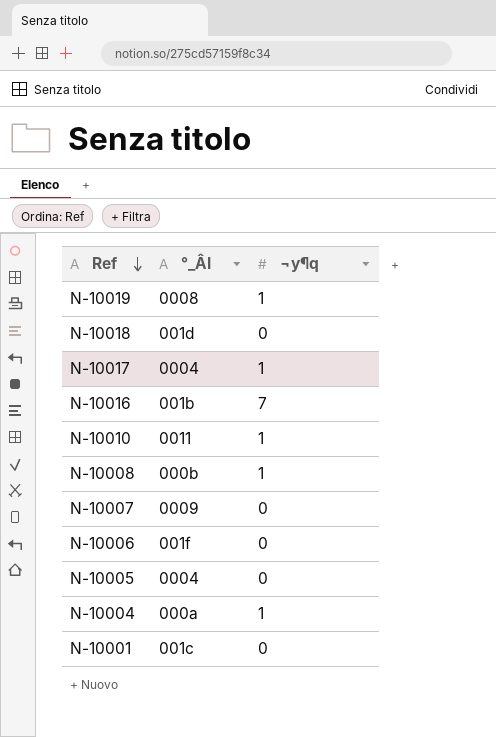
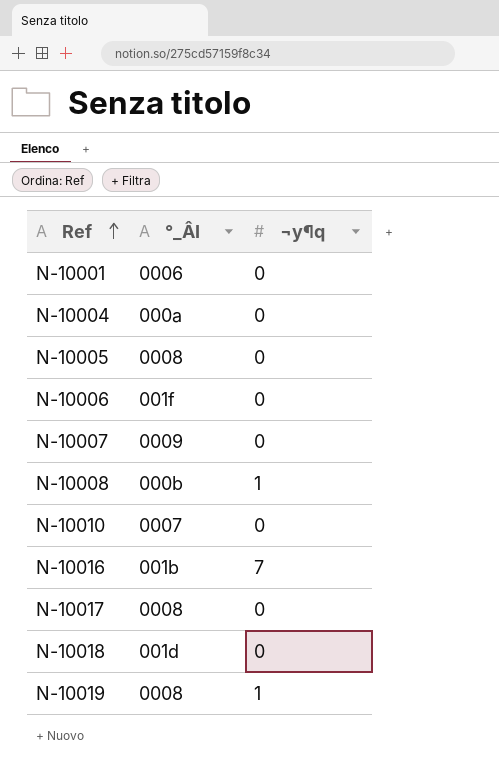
row order: Ref descending -> Ref ascending
N-10001 | °_ÂI: 001c -> 0006
N-10004 | ¬y¶q: 1 -> 0
N-10005 | °_ÂI: 0004 -> 0008
N-10010 | °_ÂI: 0011 -> 0007
N-10010 | ¬y¶q: 1 -> 0
N-10017 | °_ÂI: 0004 -> 0008
N-10017 | ¬y¶q: 1 -> 0

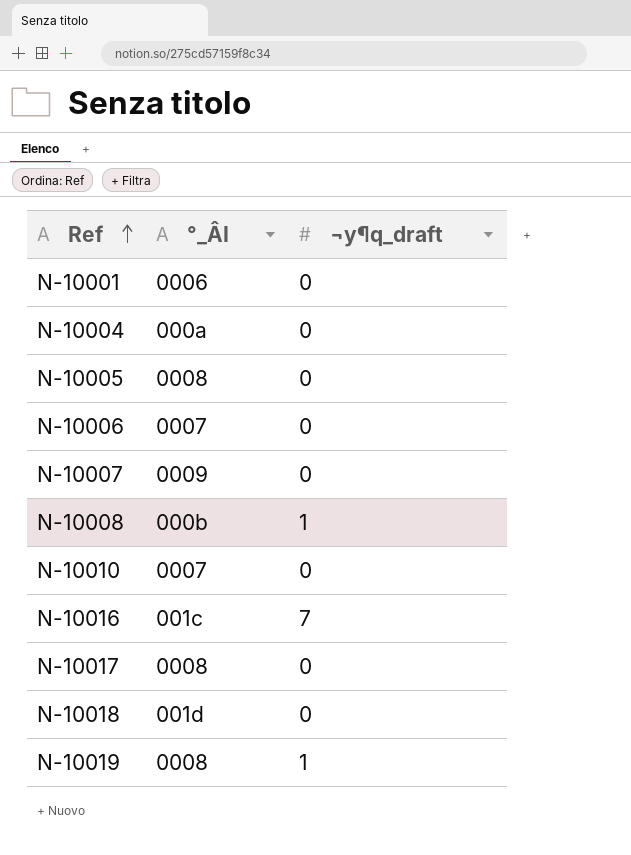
column name: ¬y¶q -> ¬y¶q_draft
N-10006 | °_ÂI: 001f -> 0007
N-10016 | °_ÂI: 001b -> 001c

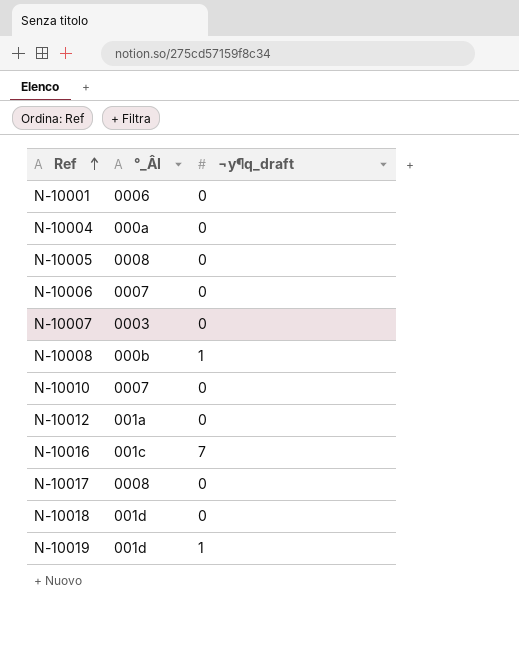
N-10007 | °_ÂI: 0009 -> 0003
row N-10012: none -> 001a | 0
N-10019 | °_ÂI: 0008 -> 001d

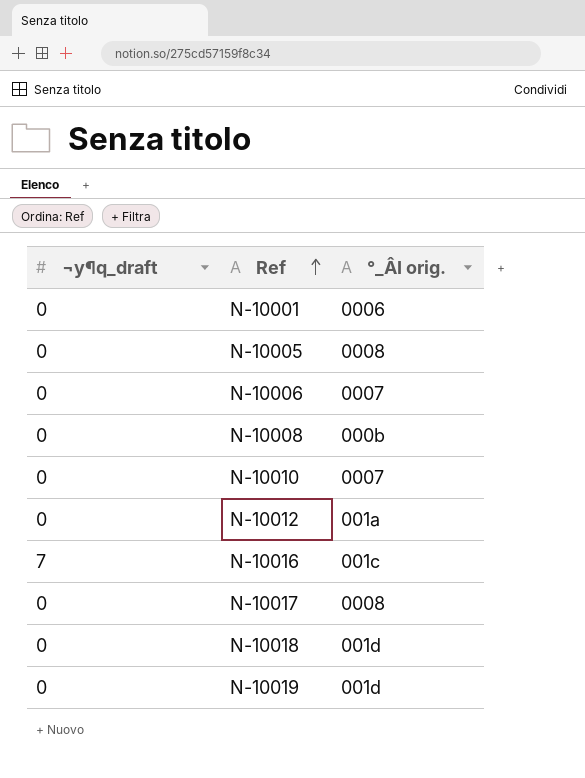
column ¬y¶q_draft | position: 3 -> 1
column name: °_ÂI -> °_ÂI orig.
row N-10004: 000a | 0 -> none
row N-10007: 0003 | 0 -> none
N-10008 | ¬y¶q_draft: 1 -> 0
N-10019 | ¬y¶q_draft: 1 -> 0

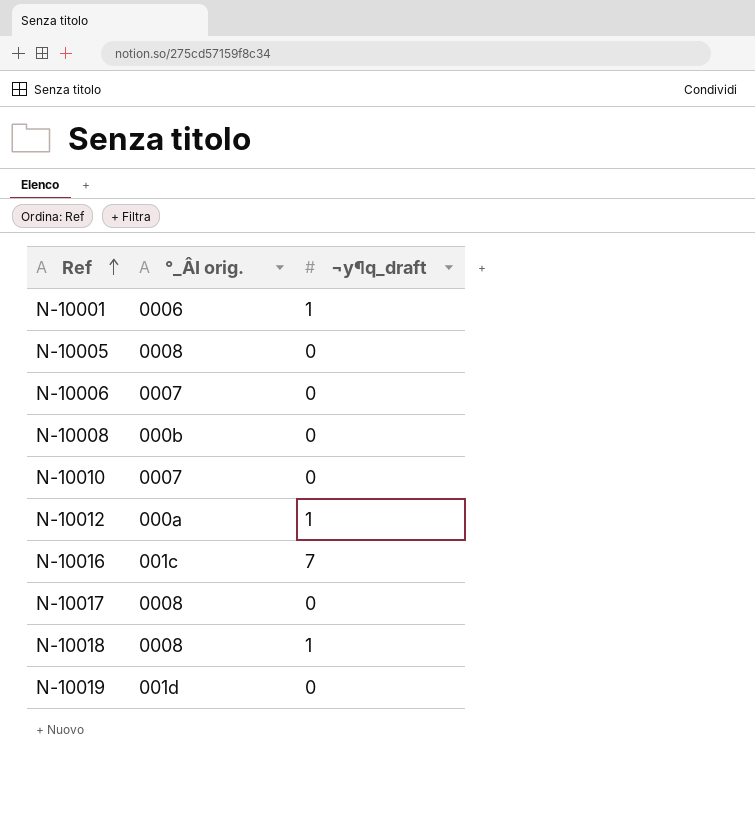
column ¬y¶q_draft | position: 1 -> 3
N-10001 | ¬y¶q_draft: 0 -> 1
N-10012 | °_ÂI orig.: 001a -> 000a
N-10012 | ¬y¶q_draft: 0 -> 1
N-10018 | °_ÂI orig.: 001d -> 0008
N-10018 | ¬y¶q_draft: 0 -> 1

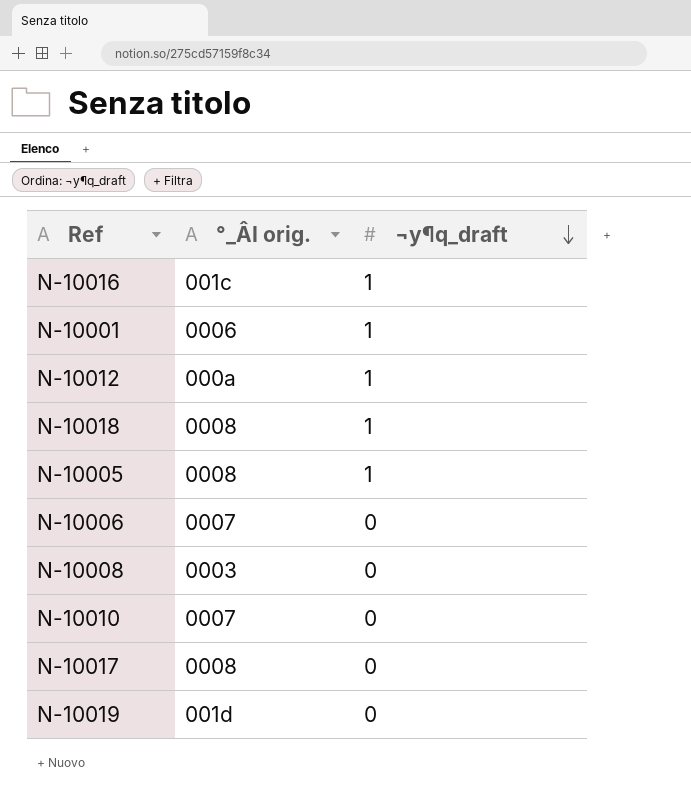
row order: Ref ascending -> ¬y¶q_draft descending
N-10016 | ¬y¶q_draft: 7 -> 1
N-10005 | ¬y¶q_draft: 0 -> 1
N-10008 | °_ÂI orig.: 000b -> 0003

